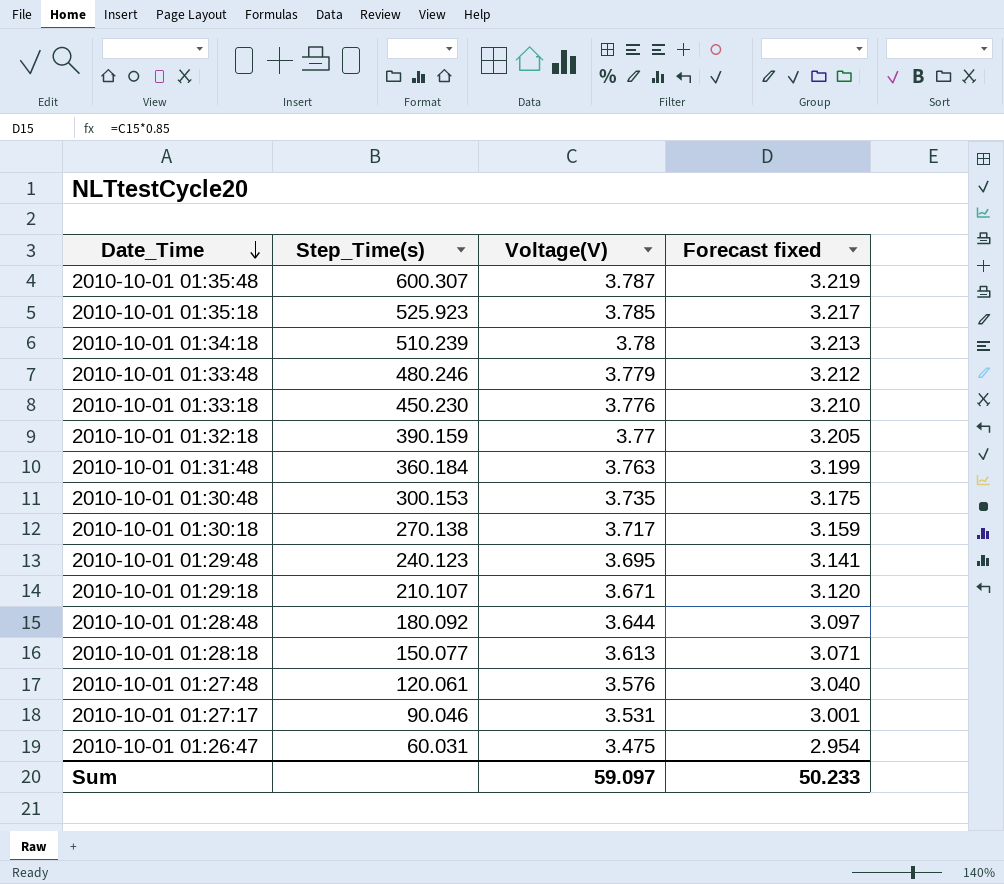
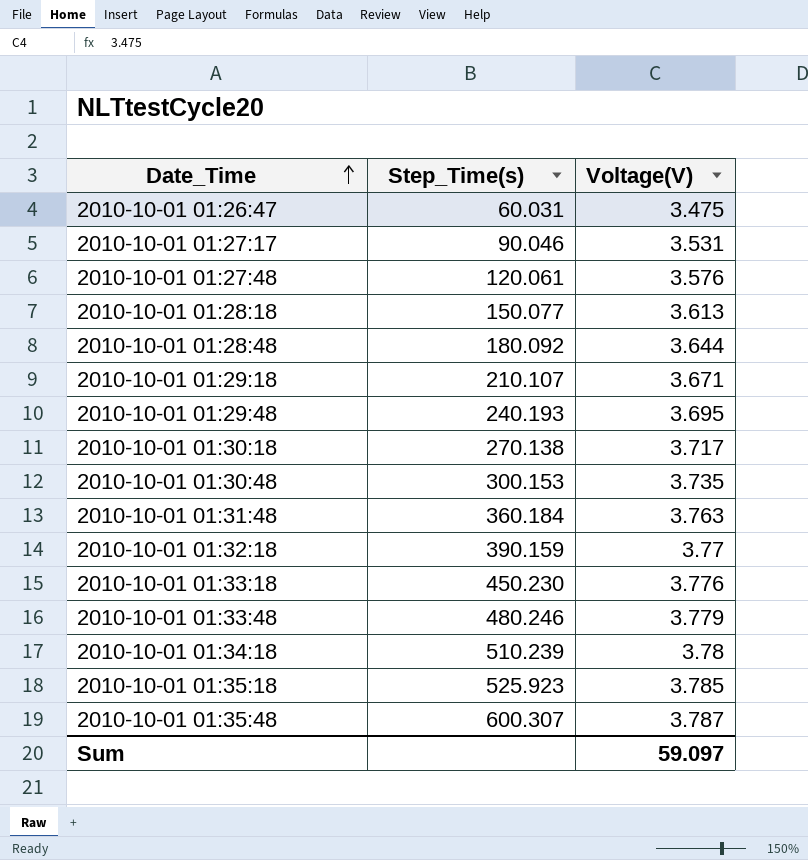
row order: Date_Time descending -> Date_Time ascending
column Forecast fixed | formula: [Voltage(V)] * 0.85 -> none
2010-10-01 01:29:48 | Step_Time(s): 240.123 -> 240.193

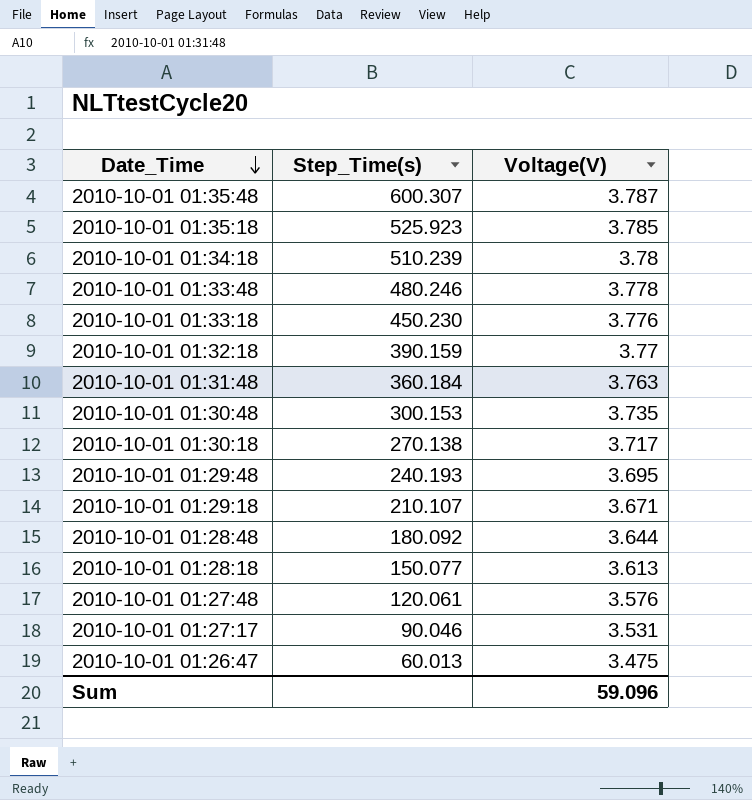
row order: Date_Time ascending -> Date_Time descending
2010-10-01 01:33:48 | Voltage(V): 3.779 -> 3.778
2010-10-01 01:26:47 | Step_Time(s): 60.031 -> 60.013
Sum | Voltage(V): 59.097 -> 59.096

